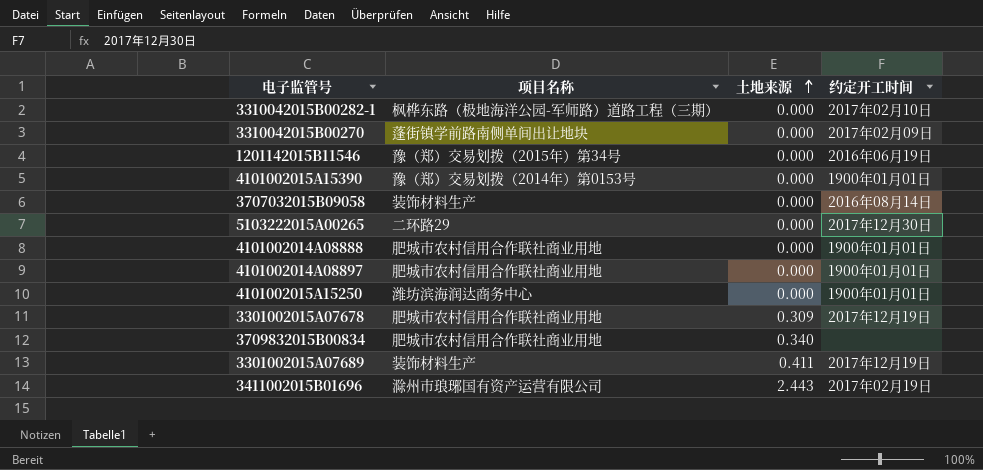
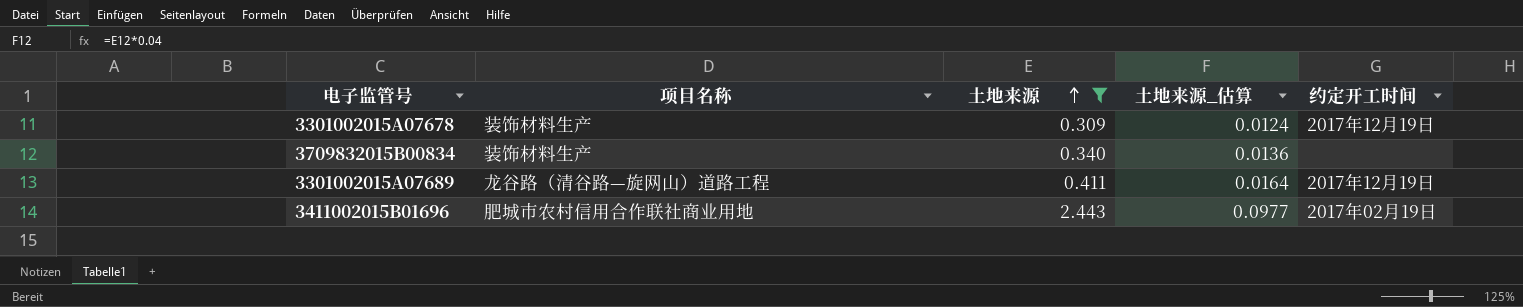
filter: none -> 土地来源 != 0.000
column 土地来源_估算 | formula: none -> [土地来源] * 0.04
3301002015A07678 | 项目名称: 肥城市农村信用合作联社商业用地 -> 装饰材料生产
3709832015B00834 | 项目名称: 肥城市农村信用合作联社商业用地 -> 装饰材料生产
3301002015A07689 | 项目名称: 装饰材料生产 -> 龙谷路（清谷路—旋网山）道路工程
3411002015B01696 | 项目名称: 滁州市琅琊国有资产运营有限公司 -> 肥城市农村信用合作联社商业用地

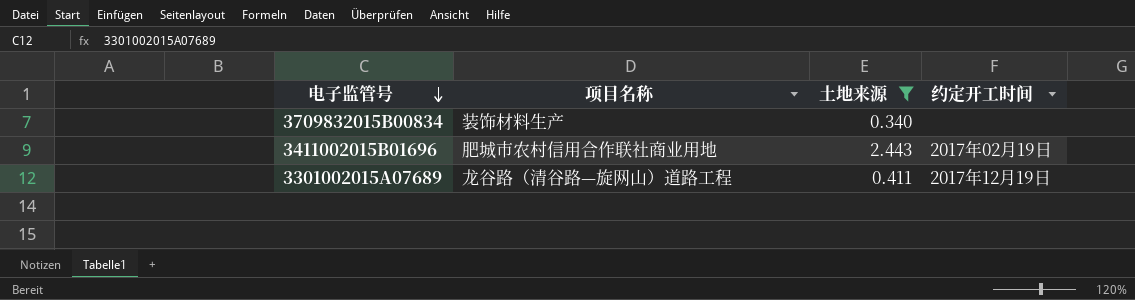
row order: 土地来源 ascending -> 电子监管号 descending
column 土地来源_估算 | formula: [土地来源] * 0.04 -> none
row 3301002015A07678: 装饰材料生产 | 0.309 | 0.0124 | 2017年12月19日 -> none

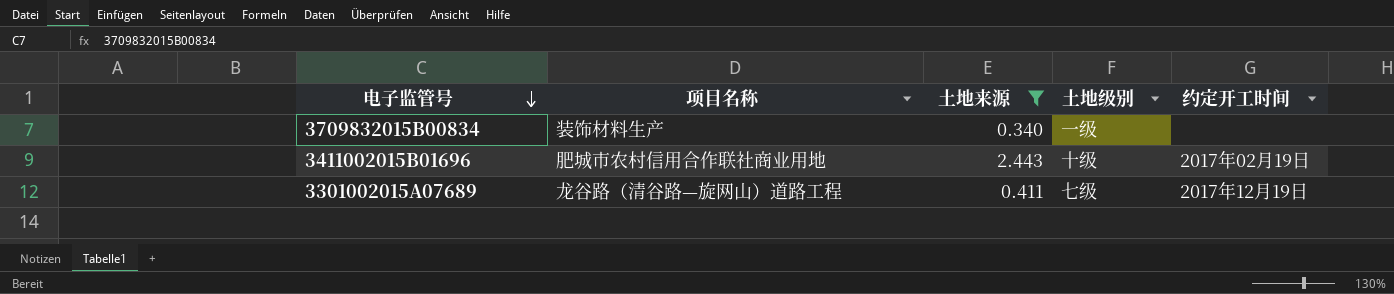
column 土地级别 | position: none -> 4

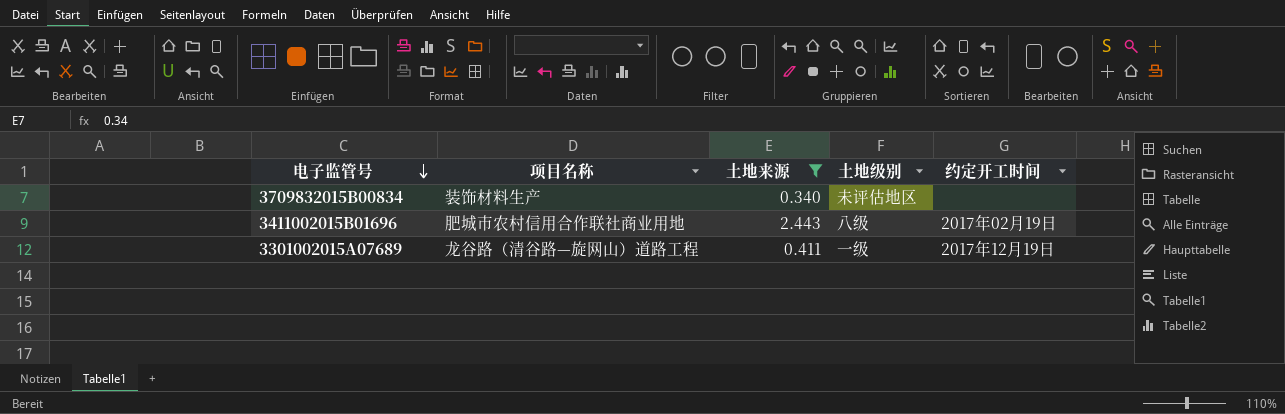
3709832015B00834 | 土地级别: 一级 -> 未评估地区
3411002015B01696 | 土地级别: 十级 -> 八级
3301002015A07689 | 土地级别: 七级 -> 一级

